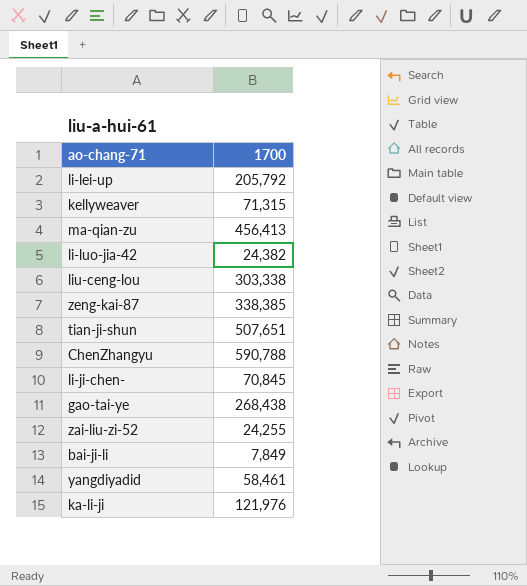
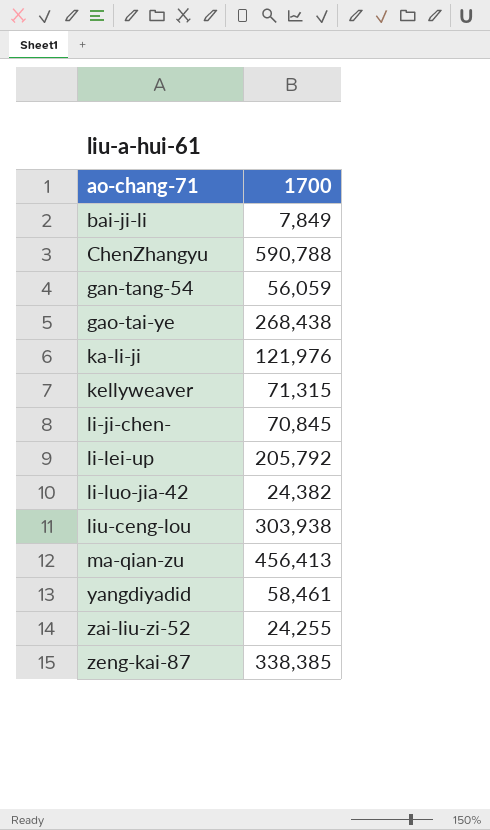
row order: none -> ao-chang-71 ascending
row tian-ji-shun: 507,651 -> none
row gan-tang-54: none -> 56,059
liu-ceng-lou | 1700: 303,338 -> 303,938

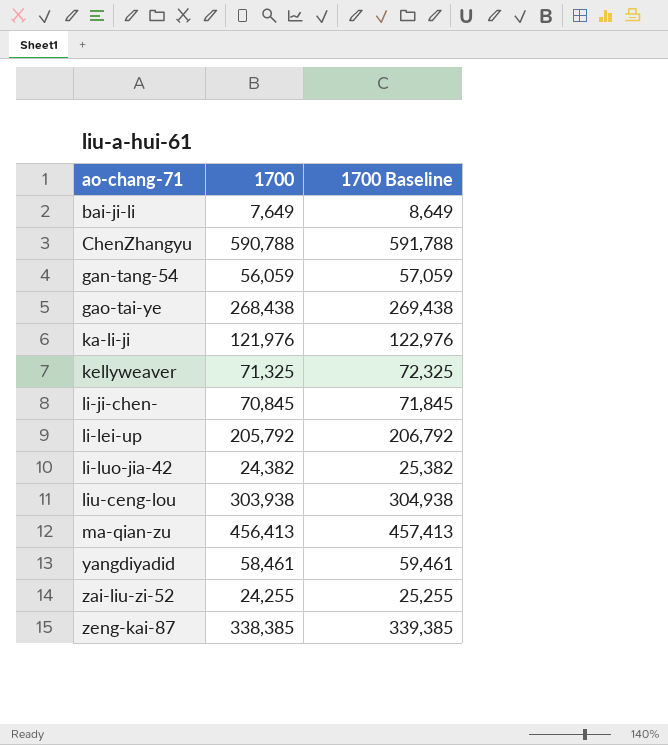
column 1700 Baseline | formula: none -> [1700] + 1000
bai-ji-li | 1700: 7,849 -> 7,649
kellyweaver | 1700: 71,315 -> 71,325

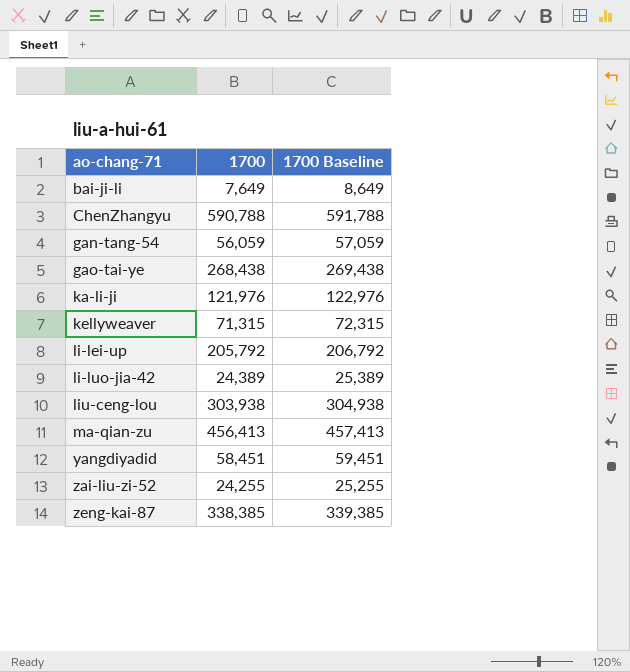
row li-ji-chen-: 70,845 | 71,845 -> none
kellyweaver | 1700: 71,325 -> 71,315
kellyweaver | 1700 Baseline: 72,325 -> 72,315
li-luo-jia-42 | 1700: 24,382 -> 24,389
li-luo-jia-42 | 1700 Baseline: 25,382 -> 25,389
yangdiyadid | 1700: 58,461 -> 58,451
yangdiyadid | 1700 Baseline: 59,461 -> 59,451

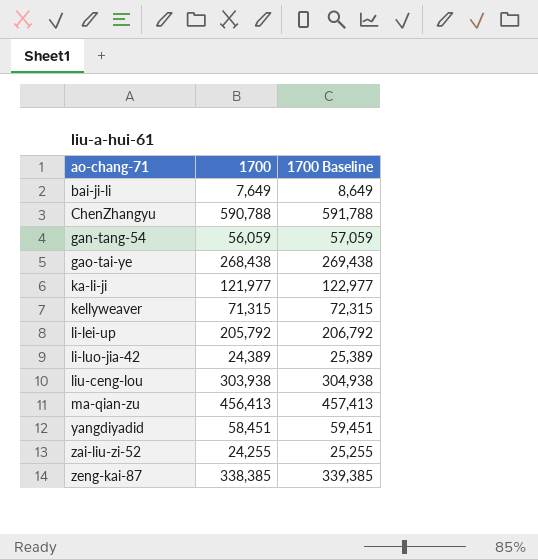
ka-li-ji | 1700: 121,976 -> 121,977
ka-li-ji | 1700 Baseline: 122,976 -> 122,977

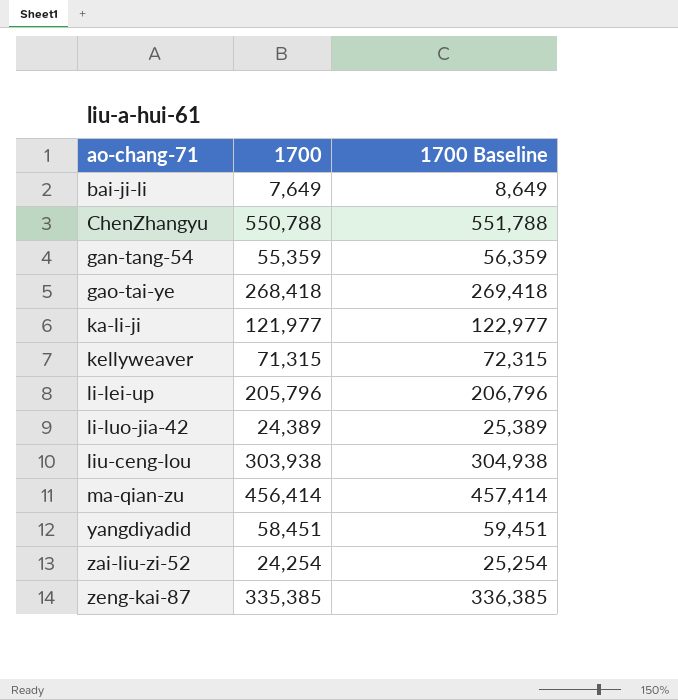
ChenZhangyu | 1700: 590,788 -> 550,788
ChenZhangyu | 1700 Baseline: 591,788 -> 551,788
gan-tang-54 | 1700: 56,059 -> 55,359
gan-tang-54 | 1700 Baseline: 57,059 -> 56,359
gao-tai-ye | 1700: 268,438 -> 268,418
gao-tai-ye | 1700 Baseline: 269,438 -> 269,418
li-lei-up | 1700: 205,792 -> 205,796
li-lei-up | 1700 Baseline: 206,792 -> 206,796
ma-qian-zu | 1700: 456,413 -> 456,414
ma-qian-zu | 1700 Baseline: 457,413 -> 457,414
zai-liu-zi-52 | 1700: 24,255 -> 24,254
zai-liu-zi-52 | 1700 Baseline: 25,255 -> 25,254
zeng-kai-87 | 1700: 338,385 -> 335,385
zeng-kai-87 | 1700 Baseline: 339,385 -> 336,385

